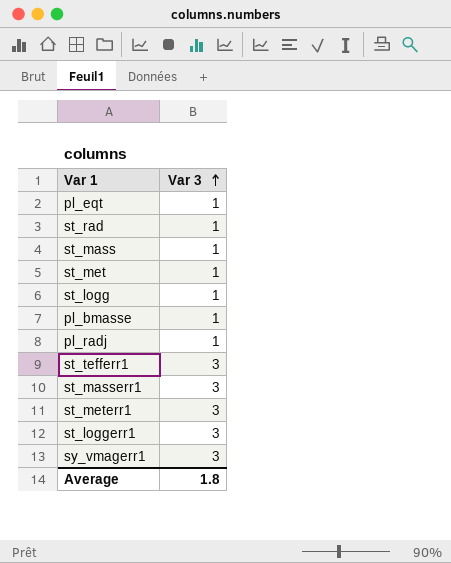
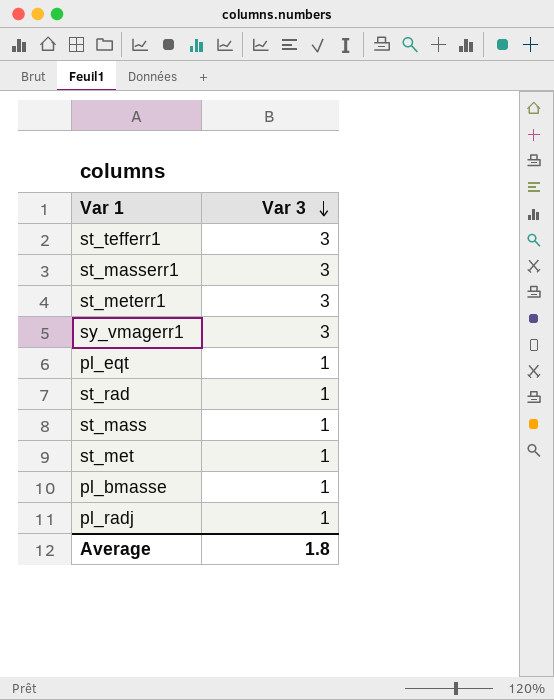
row order: Var 3 ascending -> Var 3 descending
row st_logg: 1 -> none
row st_loggerr1: 3 -> none

